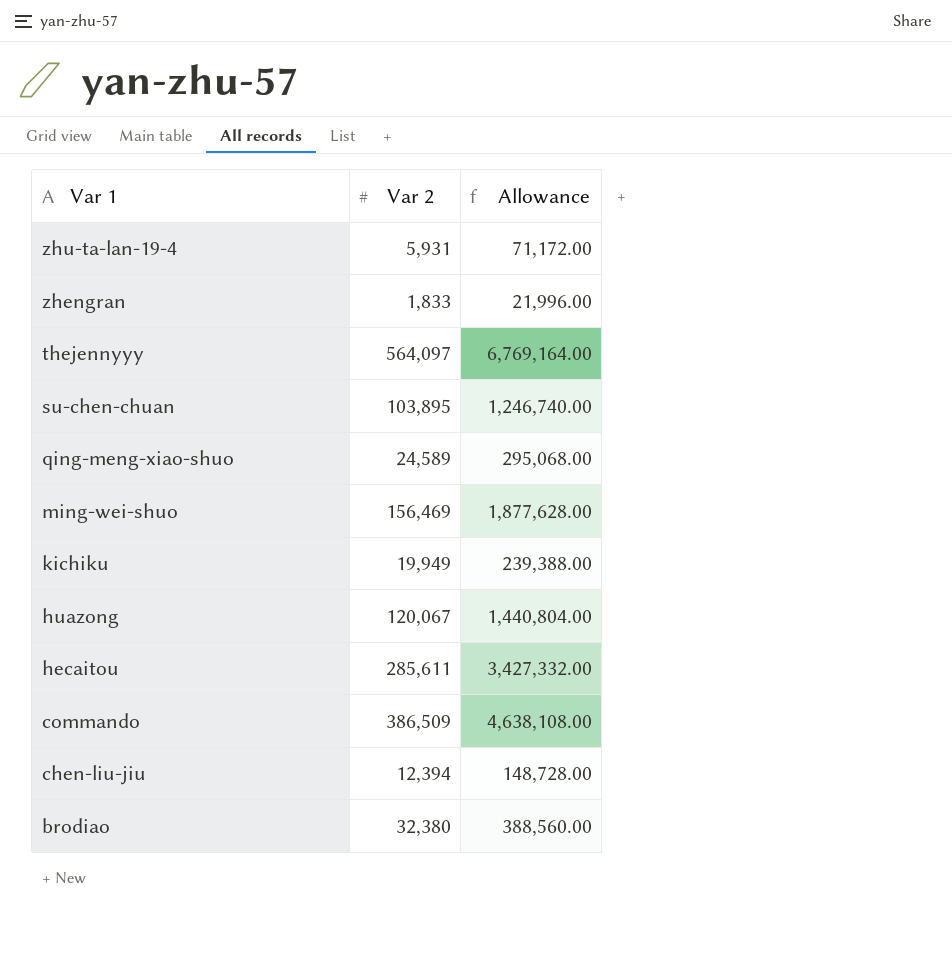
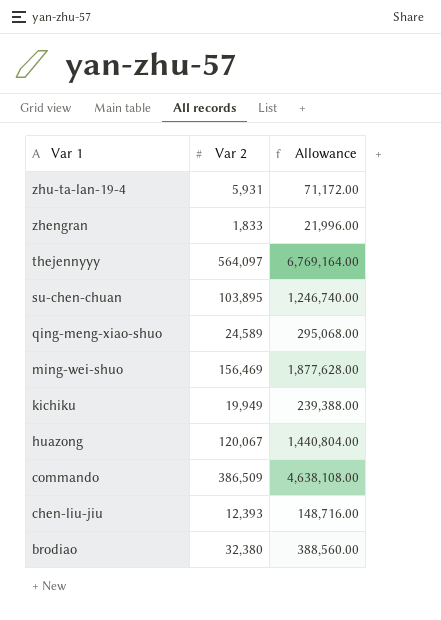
row hecaitou: 285,611 | 3,427,332.00 -> none
chen-liu-jiu | Var 2: 12,394 -> 12,393
chen-liu-jiu | Allowance: 148,728.00 -> 148,716.00

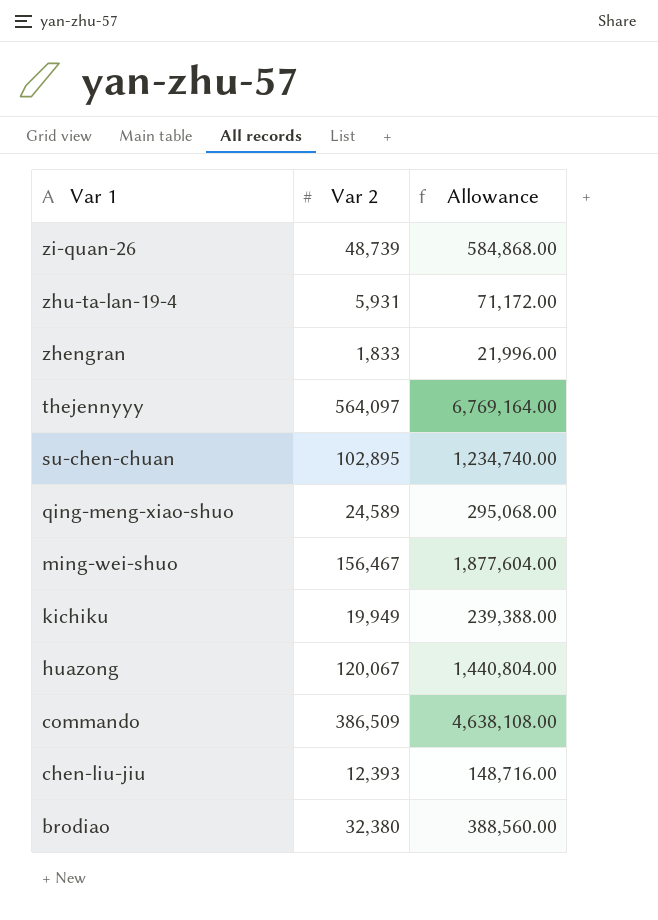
row zi-quan-26: none -> 48,739 | 584,868.00
su-chen-chuan | Var 2: 103,895 -> 102,895
su-chen-chuan | Allowance: 1,246,740.00 -> 1,234,740.00
ming-wei-shuo | Var 2: 156,469 -> 156,467
ming-wei-shuo | Allowance: 1,877,628.00 -> 1,877,604.00

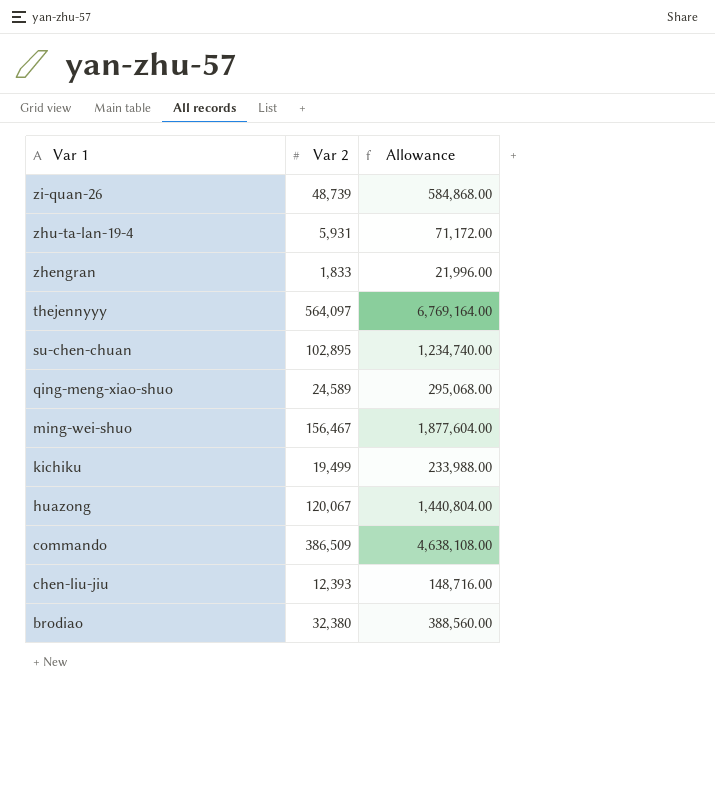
kichiku | Var 2: 19,949 -> 19,499
kichiku | Allowance: 239,388.00 -> 233,988.00

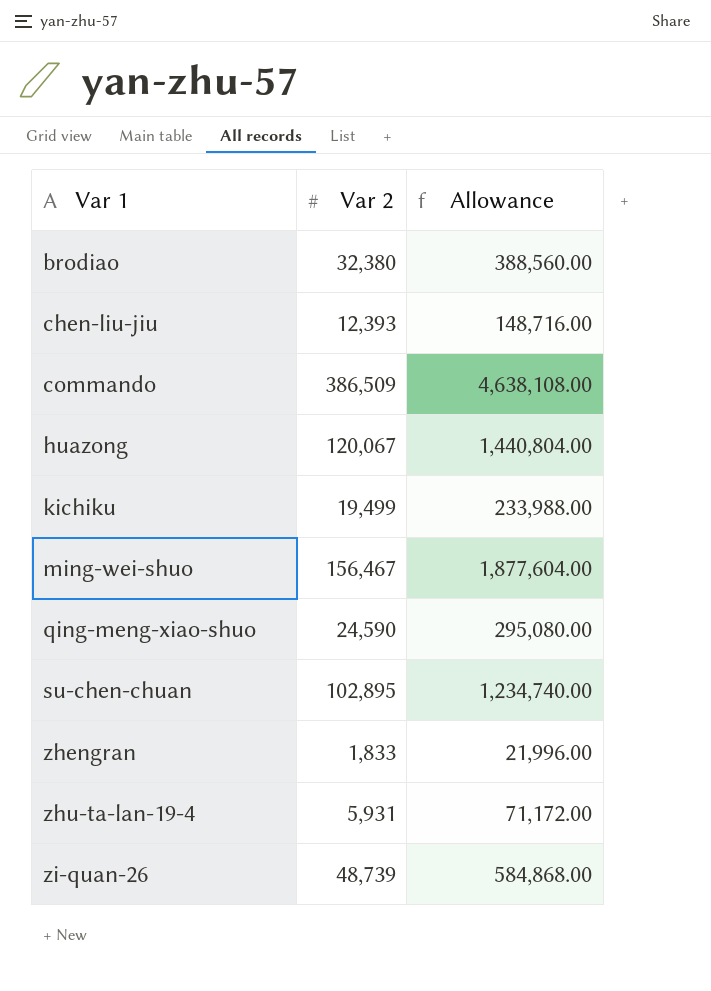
row order: Var 1 descending -> Var 1 ascending
row thejennyyy: 564,097 | 6,769,164.00 -> none
qing-meng-xiao-shuo | Var 2: 24,589 -> 24,590
qing-meng-xiao-shuo | Allowance: 295,068.00 -> 295,080.00

